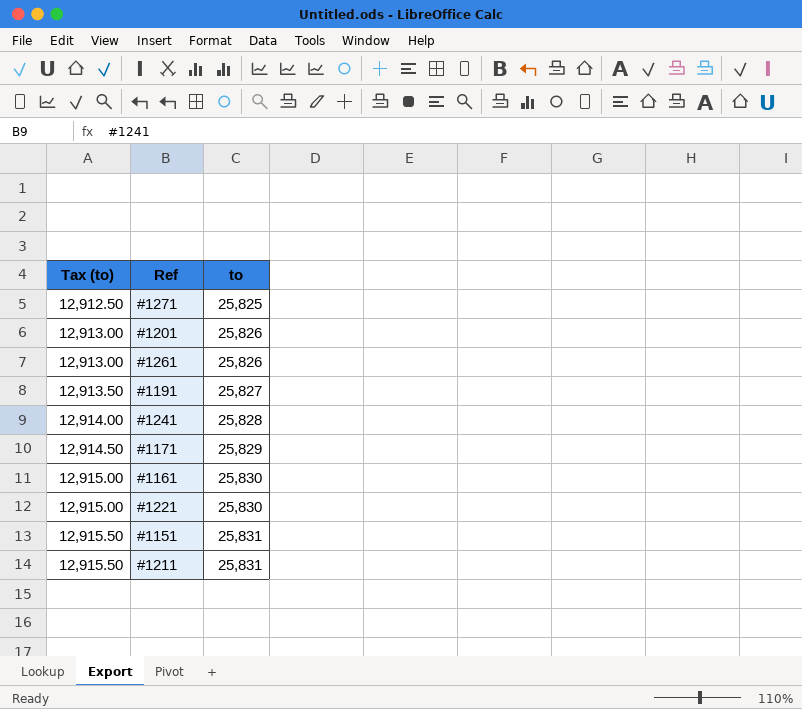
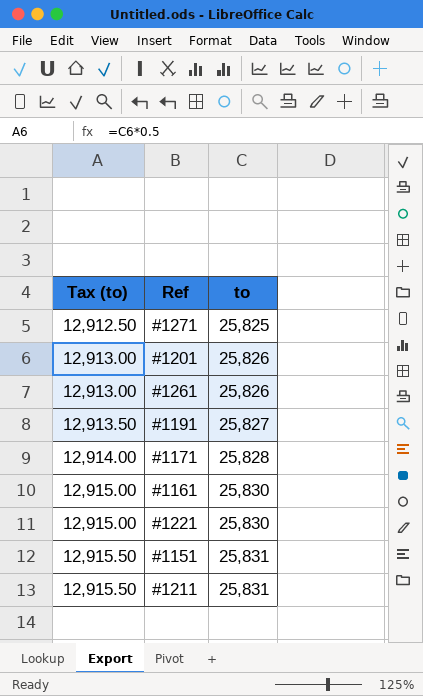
row #1241: 12,914.00 | 25,828 -> none
#1171 | Tax (to): 12,914.50 -> 12,914.00
#1171 | to: 25,829 -> 25,828

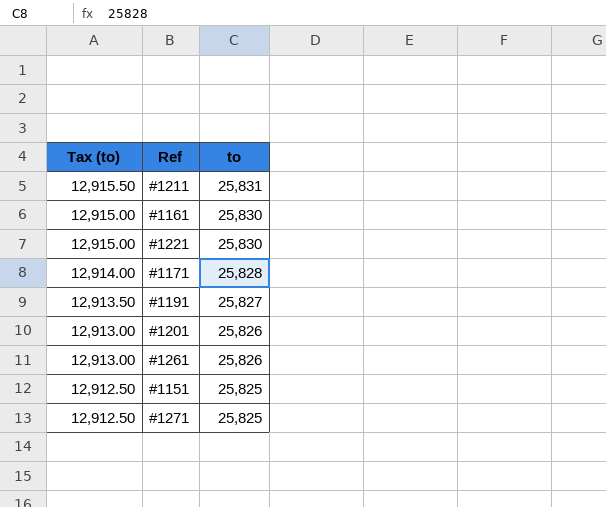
row order: Tax (to) ascending -> Tax (to) descending
#1151 | Tax (to): 12,915.50 -> 12,912.50
#1151 | to: 25,831 -> 25,825

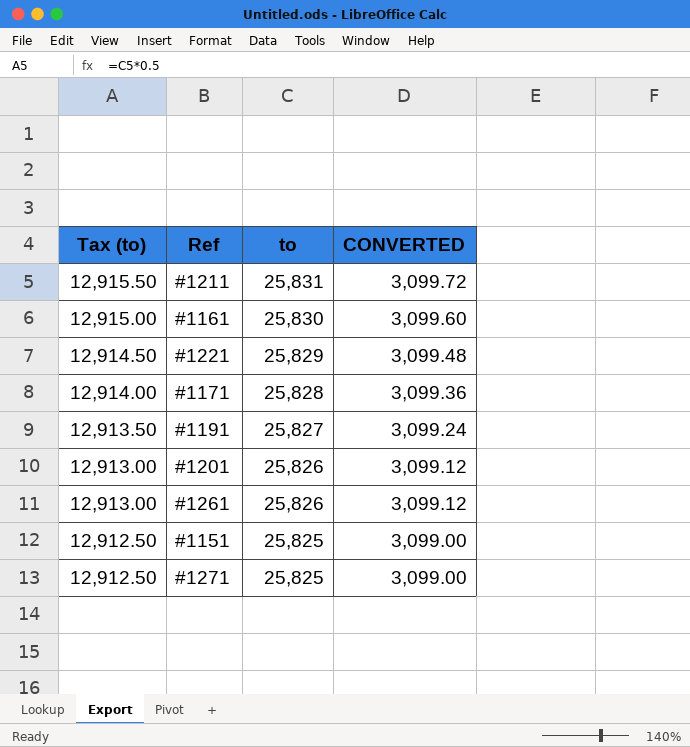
column CONVERTED | formula: none -> [to] * 0.12
#1221 | Tax (to): 12,915.00 -> 12,914.50
#1221 | to: 25,830 -> 25,829

